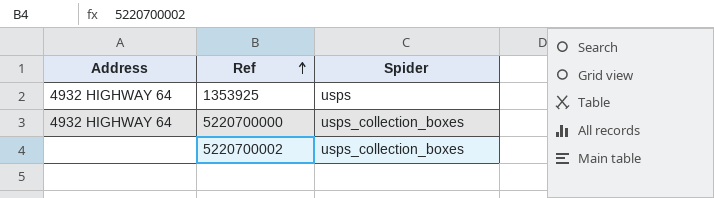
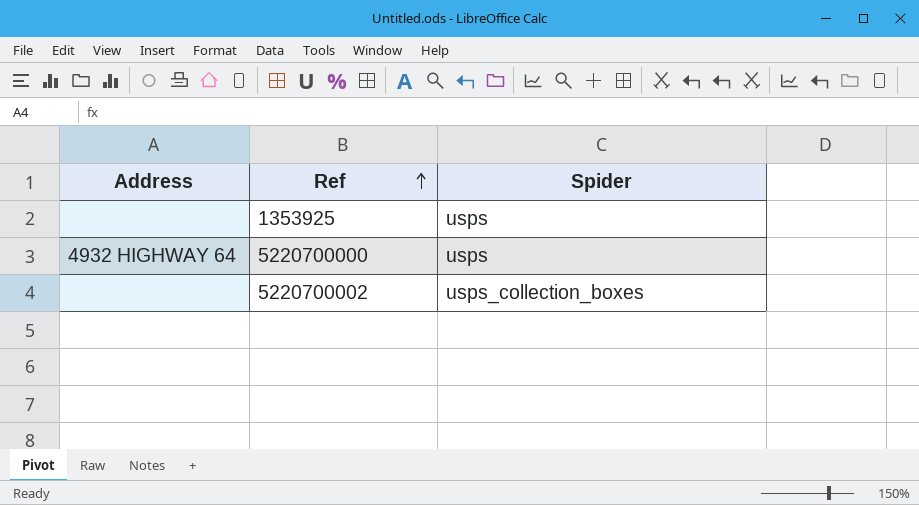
1353925 | Address: 4932 HIGHWAY 64 -> none
5220700000 | Spider: usps_collection_boxes -> usps

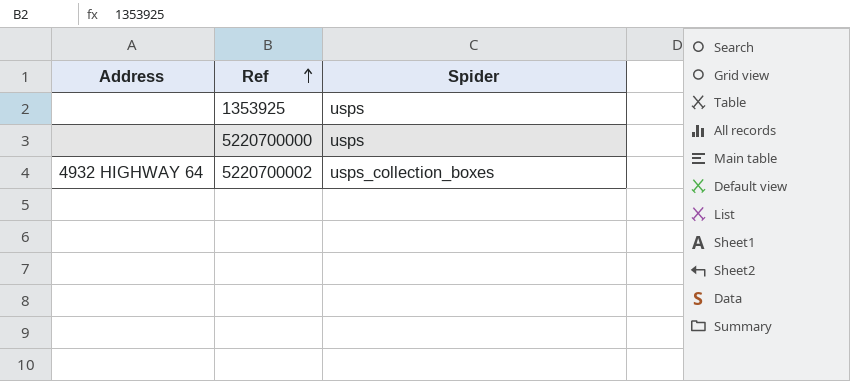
5220700000 | Address: 4932 HIGHWAY 64 -> none
5220700002 | Address: none -> 4932 HIGHWAY 64

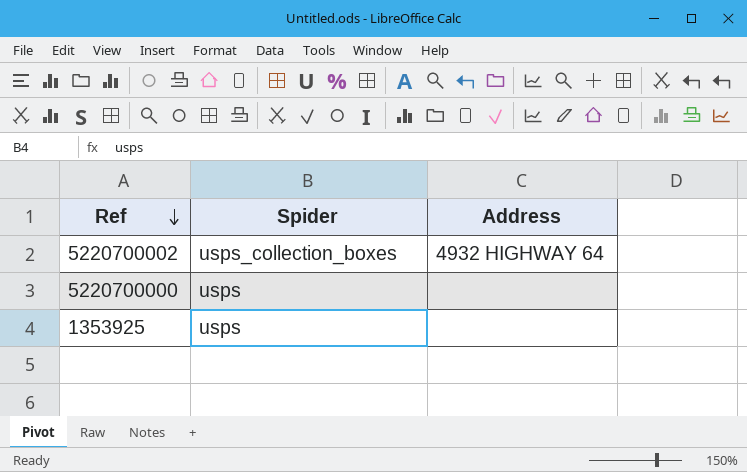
row order: Ref ascending -> Ref descending
column Address | position: 1 -> 3

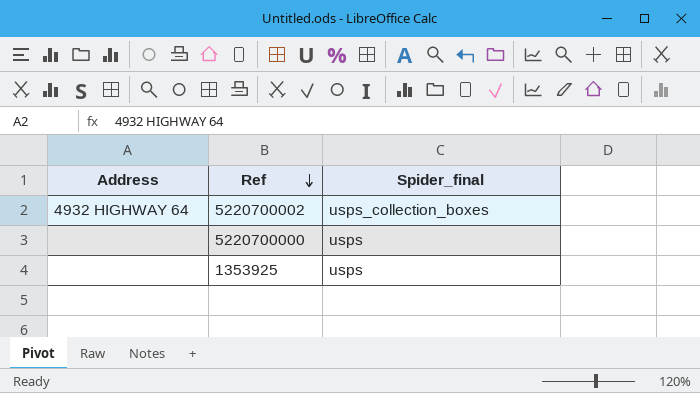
column Address | position: 3 -> 1
column name: Spider -> Spider_final

